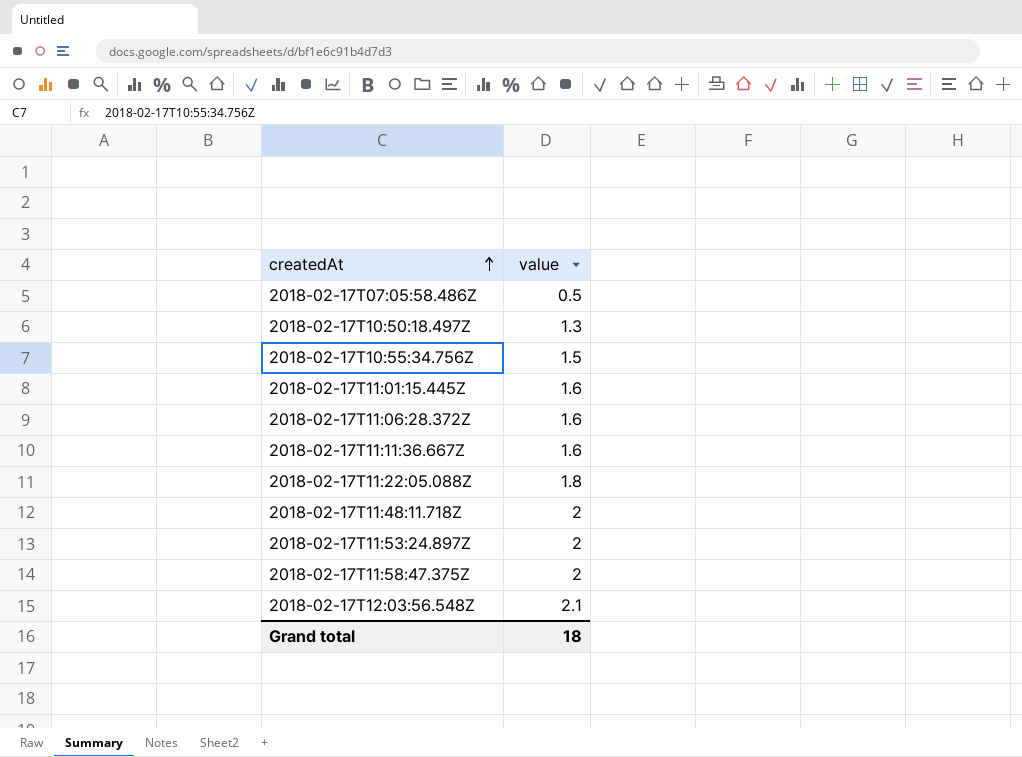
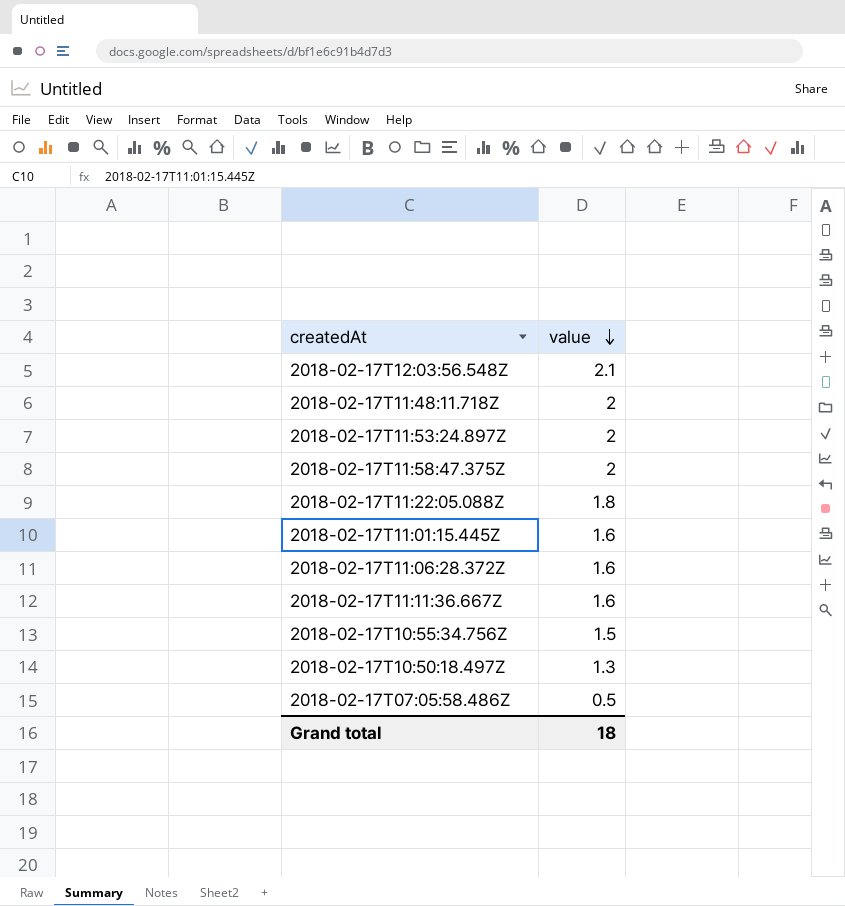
row order: createdAt ascending -> value descending

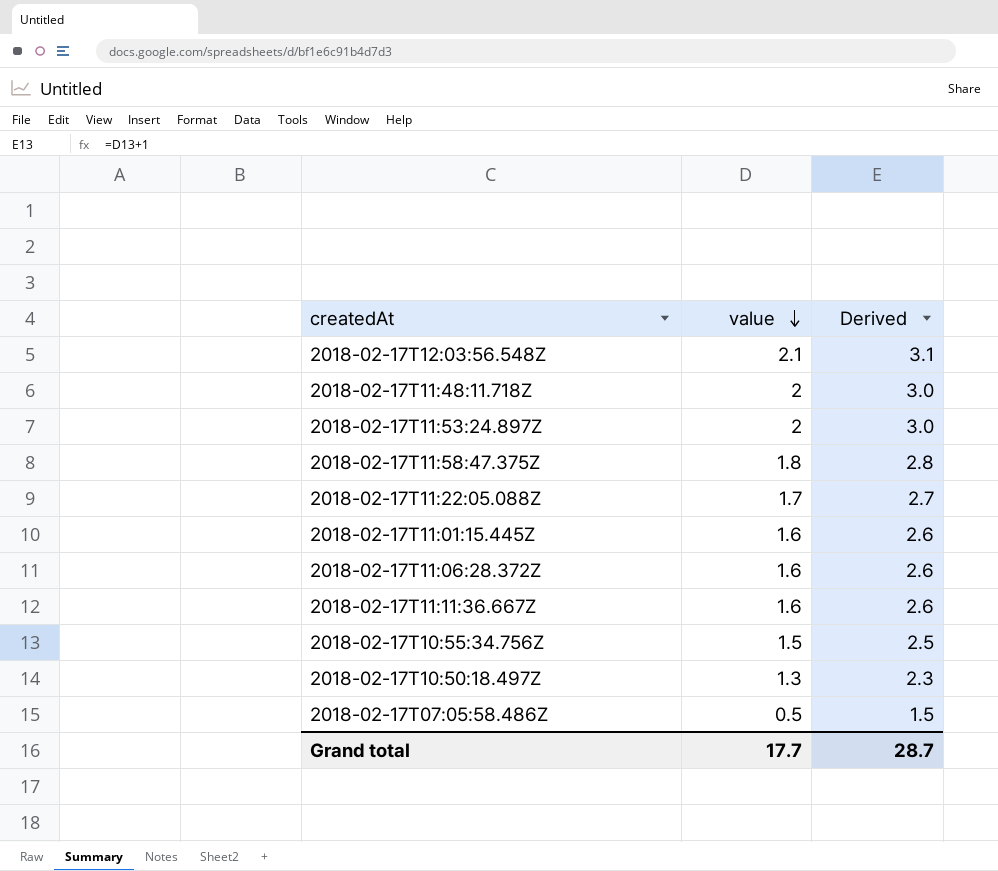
column Derived | formula: none -> [value] + 1
2018-02-17T11:58:47.375Z | value: 2 -> 1.8
2018-02-17T11:22:05.088Z | value: 1.8 -> 1.7
Grand total | value: 18 -> 17.7

